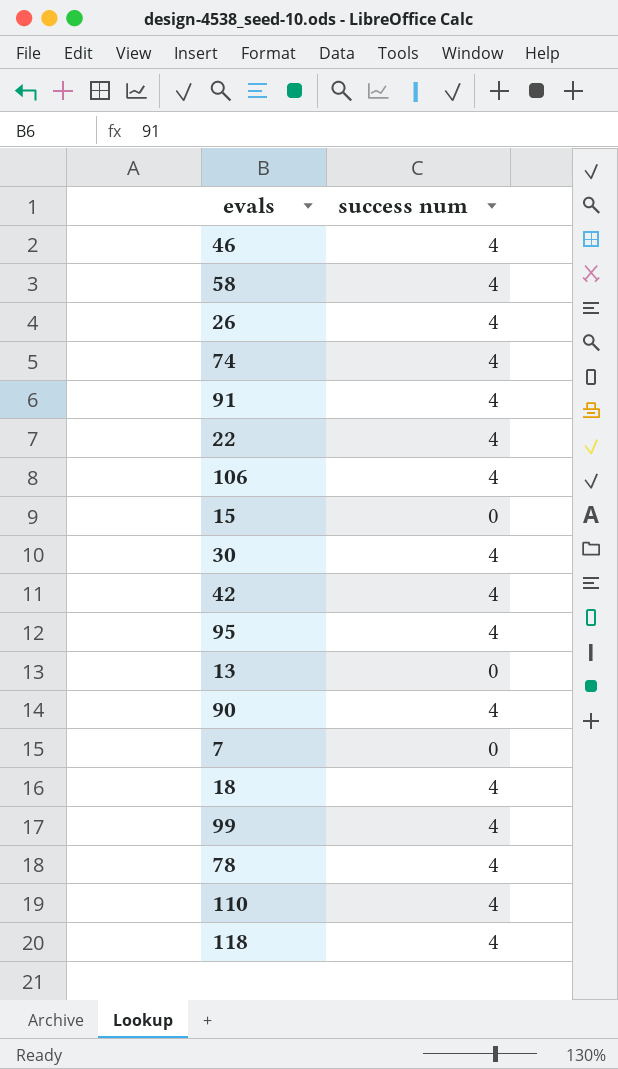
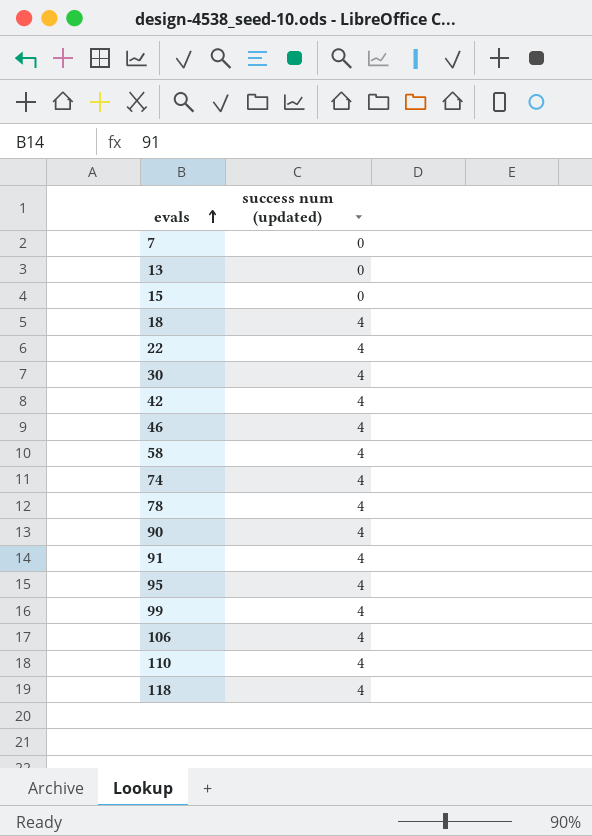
row order: none -> evals ascending
column name: success num -> success num (updated)
row 26: 4 -> none

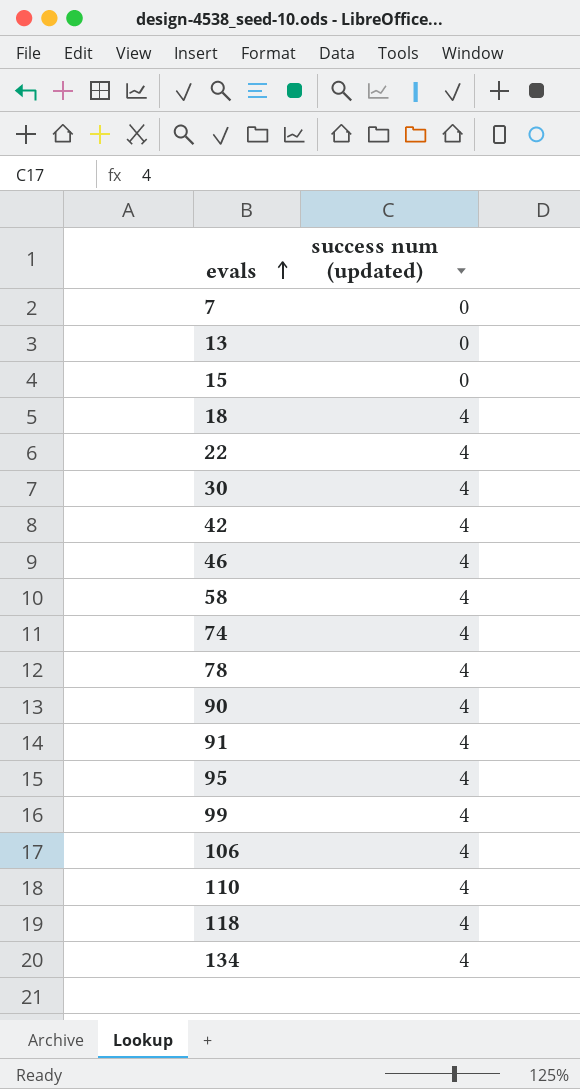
row 134: none -> 4

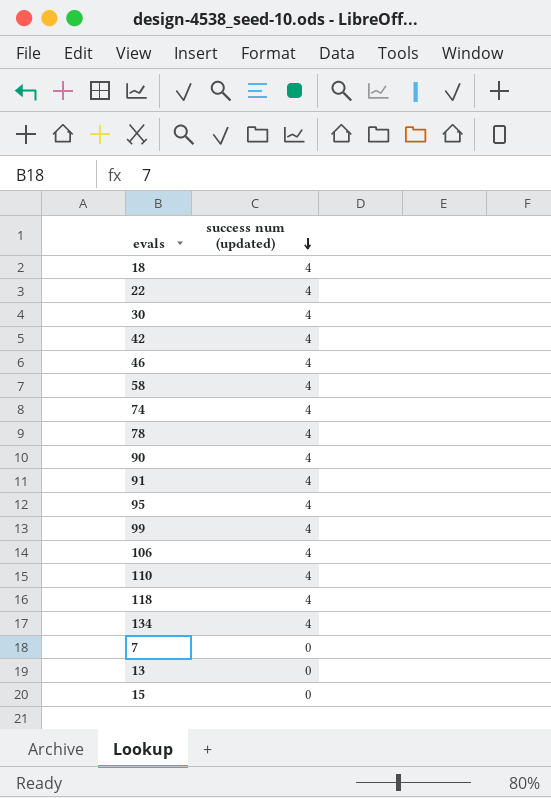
row order: evals ascending -> success num (updated) descending

